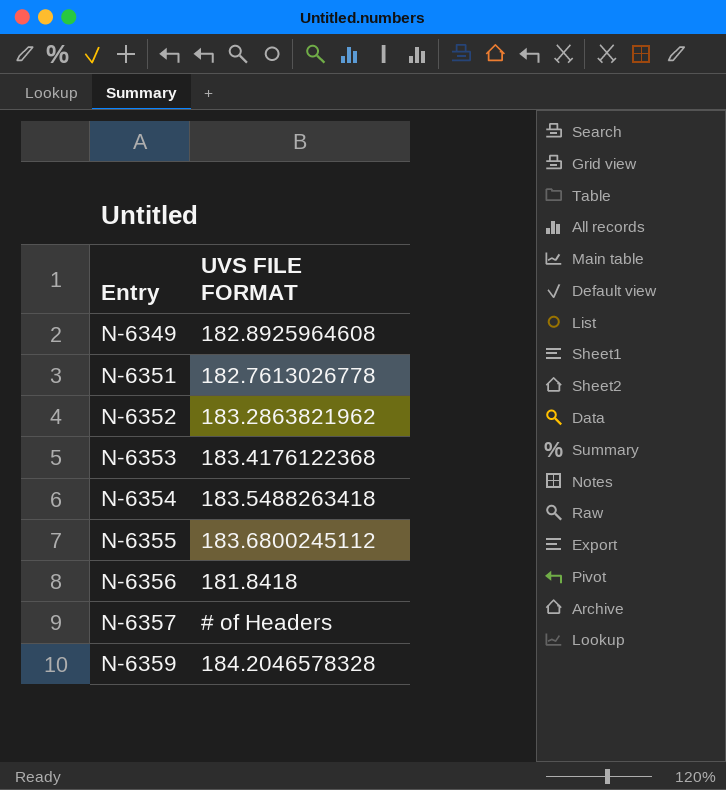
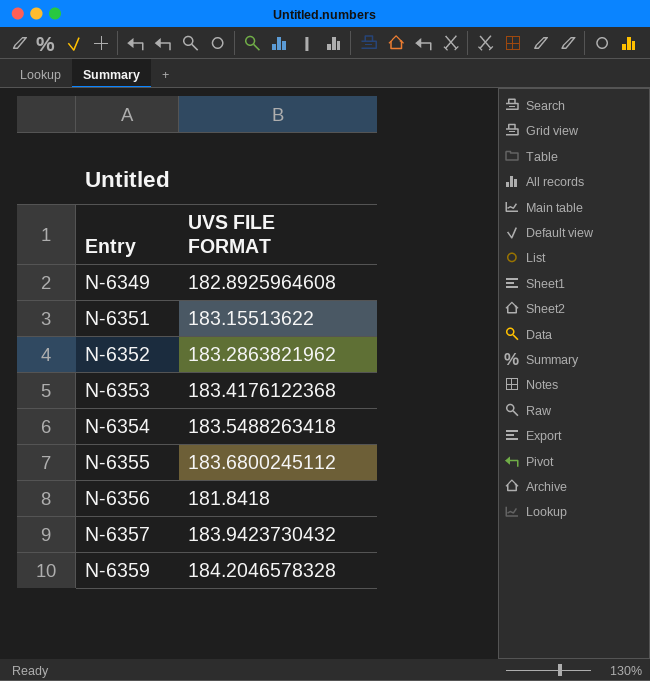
N-6351 | UVS FILE FORMAT: 182.7613026778 -> 183.15513622
N-6357 | UVS FILE FORMAT: # of Headers -> 183.9423730432

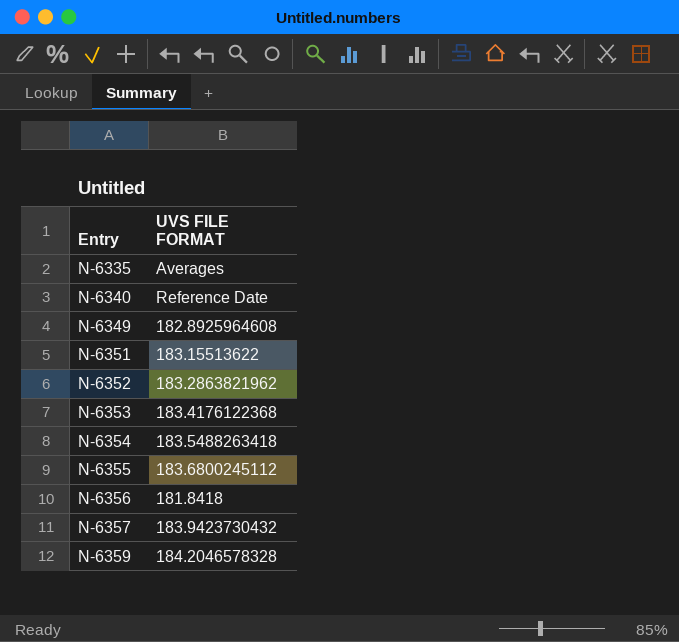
row N-6335: none -> Averages
row N-6340: none -> Reference Date

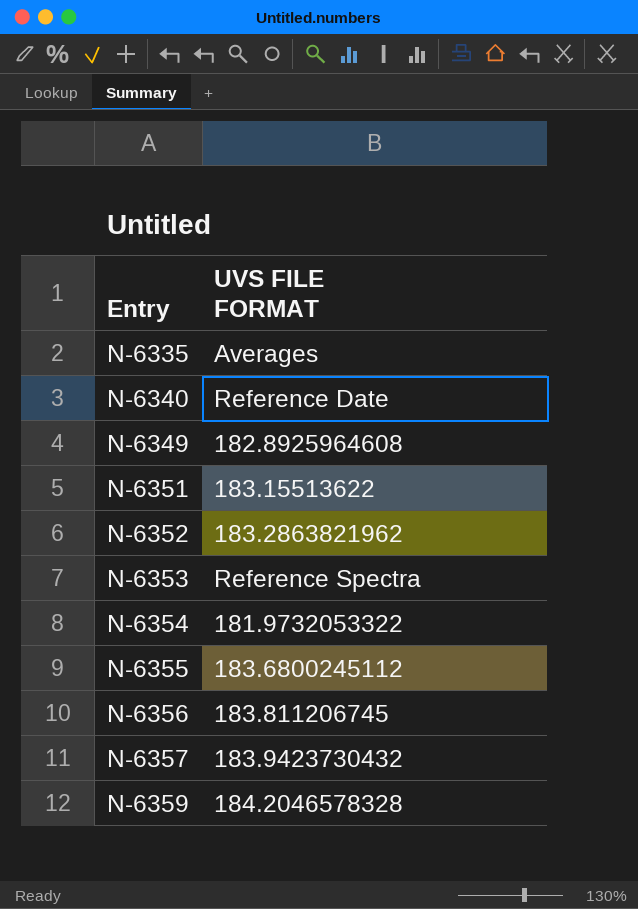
N-6353 | UVS FILE FORMAT: 183.4176122368 -> Reference Spectra
N-6354 | UVS FILE FORMAT: 183.5488263418 -> 181.9732053322
N-6356 | UVS FILE FORMAT: 181.8418 -> 183.811206745

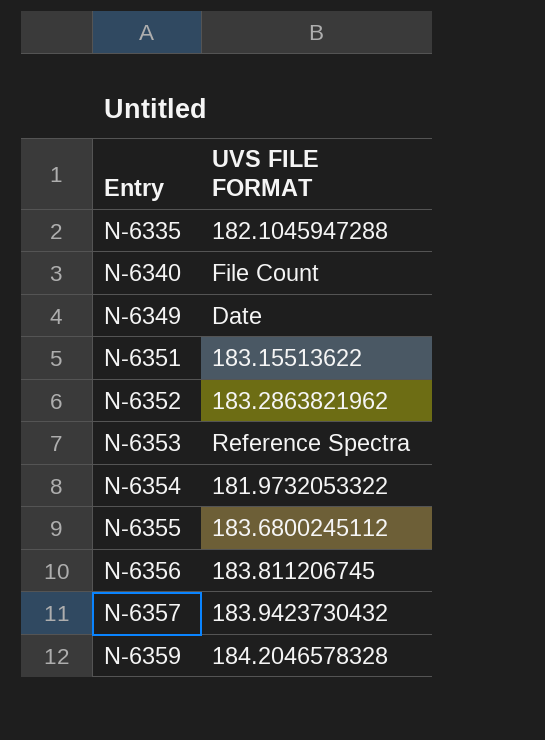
N-6335 | UVS FILE FORMAT: Averages -> 182.1045947288
N-6340 | UVS FILE FORMAT: Reference Date -> File Count
N-6349 | UVS FILE FORMAT: 182.8925964608 -> Date

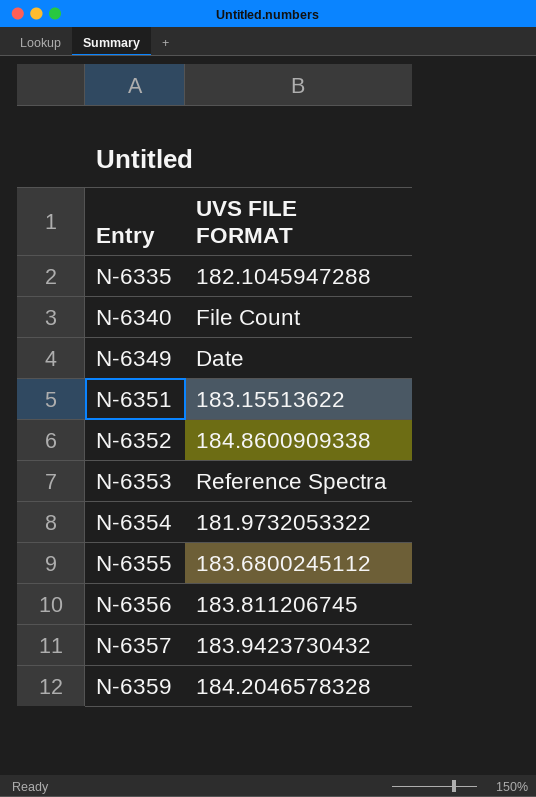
N-6352 | UVS FILE FORMAT: 183.2863821962 -> 184.8600909338

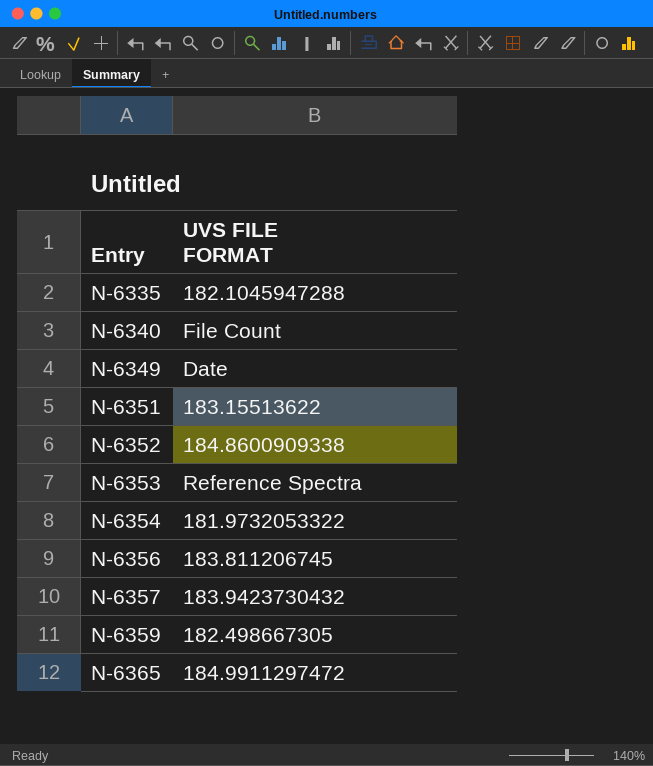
row N-6355: 183.6800245112 -> none
N-6359 | UVS FILE FORMAT: 184.2046578328 -> 182.498667305
row N-6365: none -> 184.9911297472

